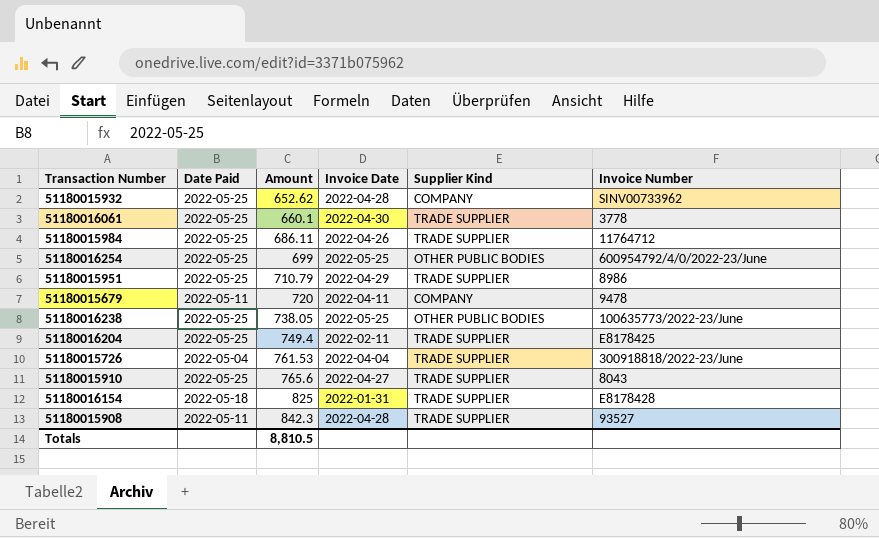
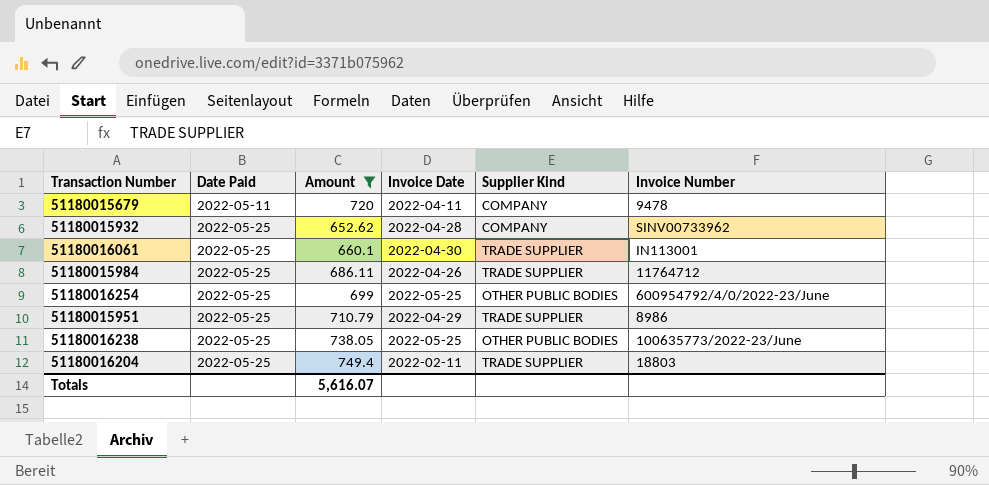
filter: none -> Amount <= 749.4
row order: Amount ascending -> Date Paid ascending
51180016061 | Invoice Number: 3778 -> IN113001
51180016204 | Invoice Number: E8178425 -> 18803
Totals | Amount: 8,810.5 -> 5,616.07

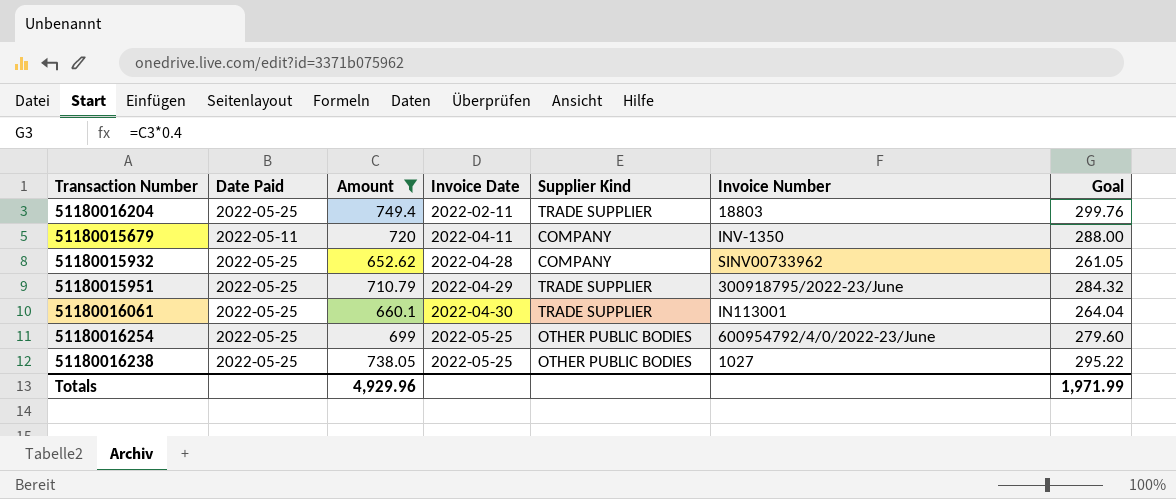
row order: Date Paid ascending -> Invoice Date ascending
column Goal | formula: none -> [Amount] * 0.4
row 51180015984: 2022-05-25 | 686.11 | 2022-04-26 | TRADE SUPPLIER | 11764712 -> none
51180015679 | Invoice Number: 9478 -> INV-1350
51180015951 | Invoice Number: 8986 -> 300918795/2022-23/June
51180016238 | Invoice Number: 100635773/2022-23/June -> 1027
Totals | Amount: 5,616.07 -> 4,929.96

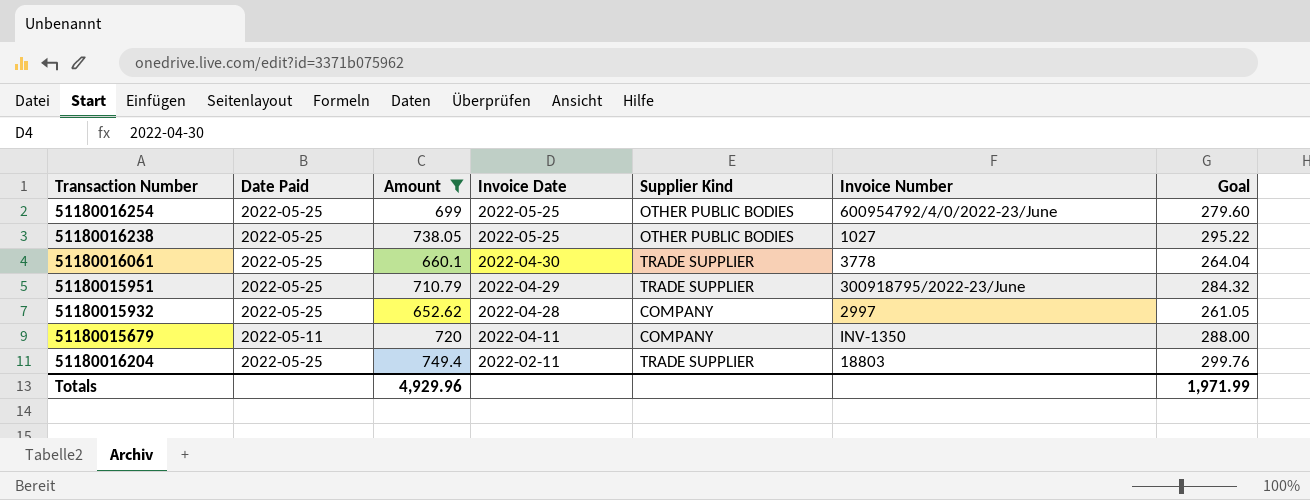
row order: Invoice Date ascending -> Invoice Date descending
51180016061 | Invoice Number: IN113001 -> 3778
51180015932 | Invoice Number: SINV00733962 -> 2997

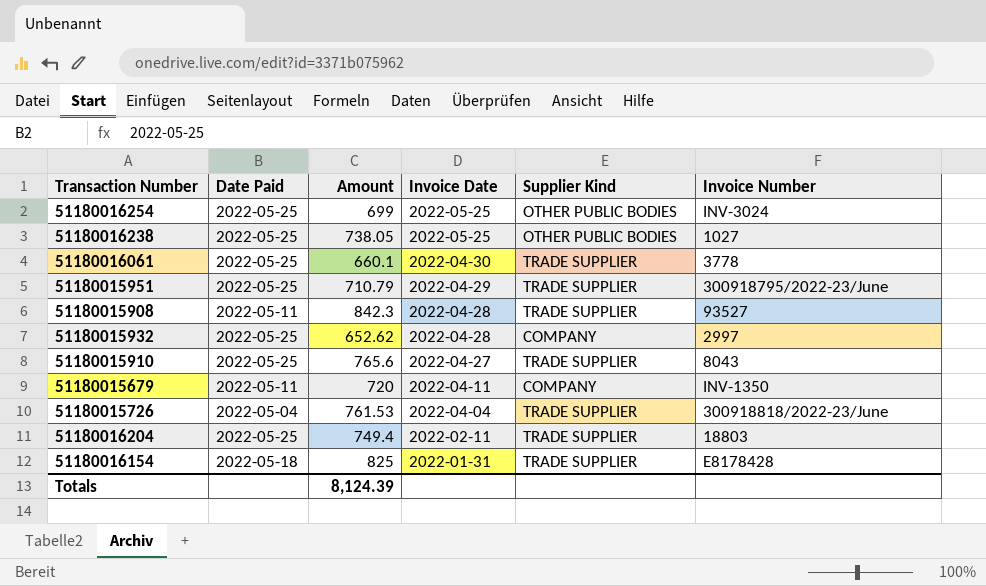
filter: Amount <= 749.4 -> none
column Goal | formula: [Amount] * 0.4 -> none
51180016254 | Invoice Number: 600954792/4/0/2022-23/June -> INV-3024
Totals | Amount: 4,929.96 -> 8,124.39

